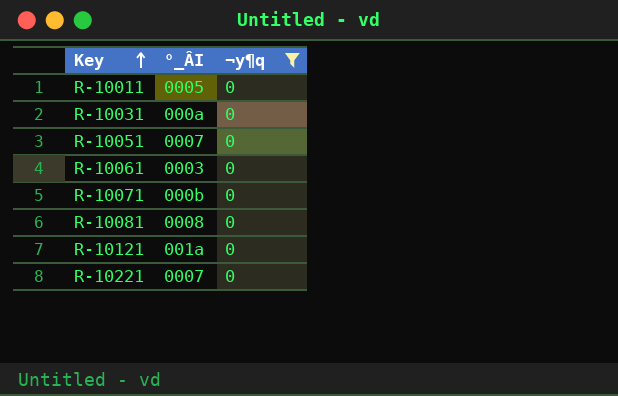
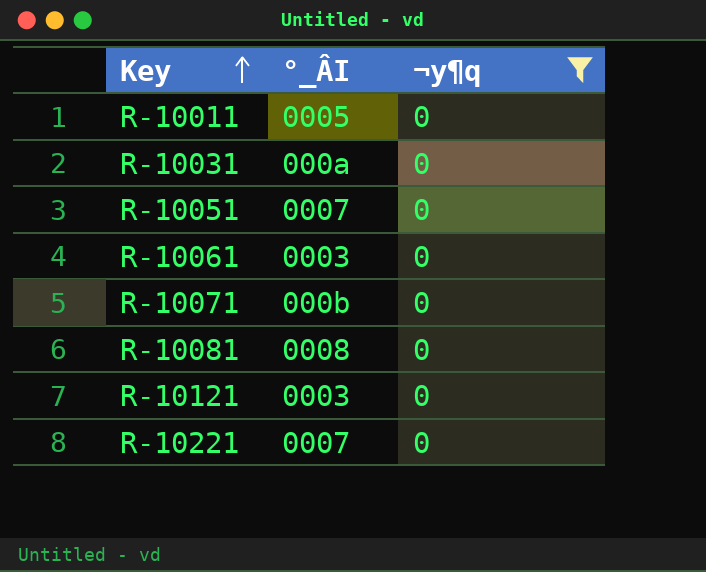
R-10121 | °_ÂI: 001a -> 0003

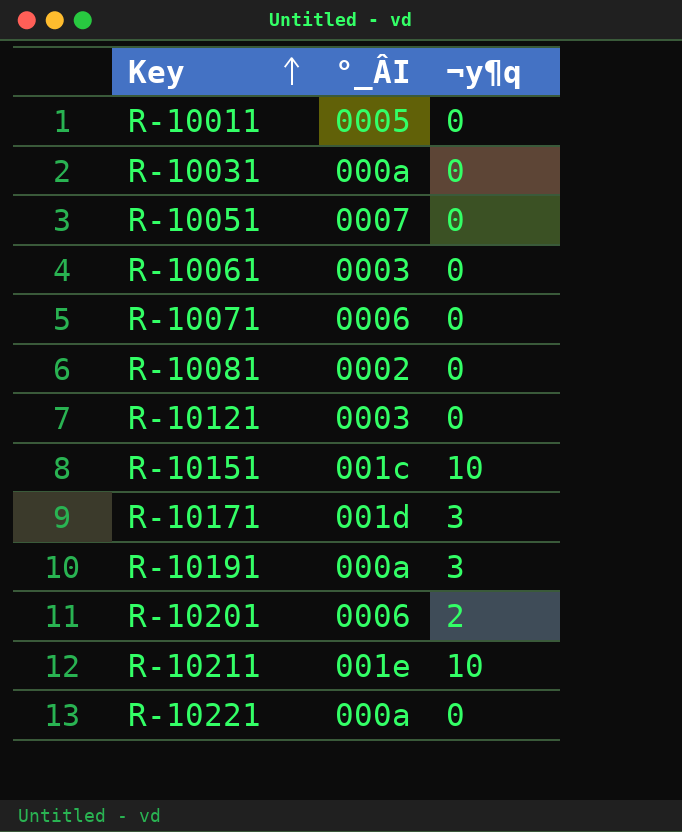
filter: ¬y¶q = 0 -> none
R-10071 | °_ÂI: 000b -> 0006
R-10081 | °_ÂI: 0008 -> 0002
R-10221 | °_ÂI: 0007 -> 000a

